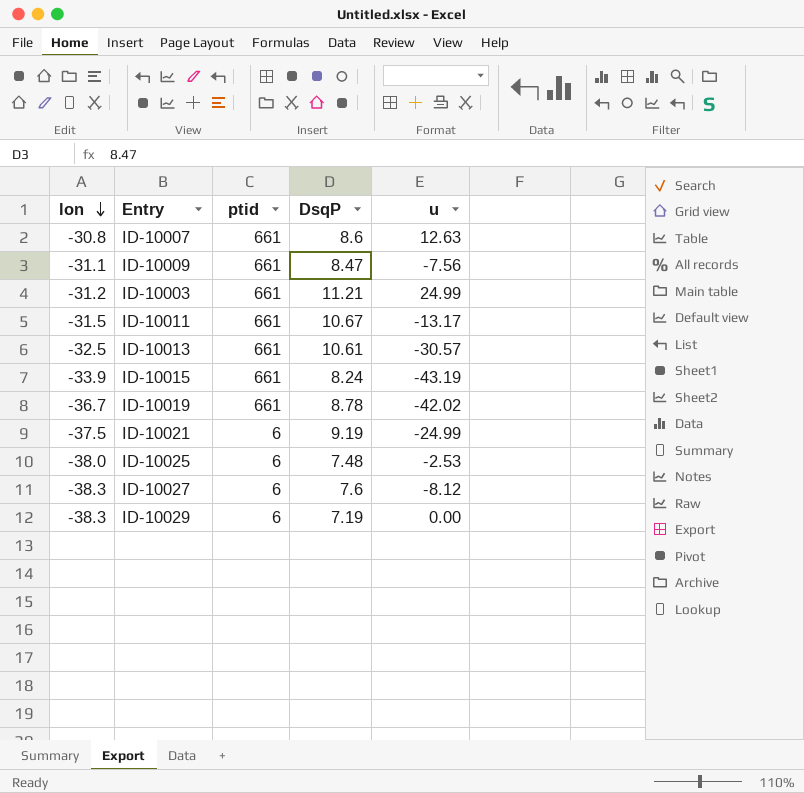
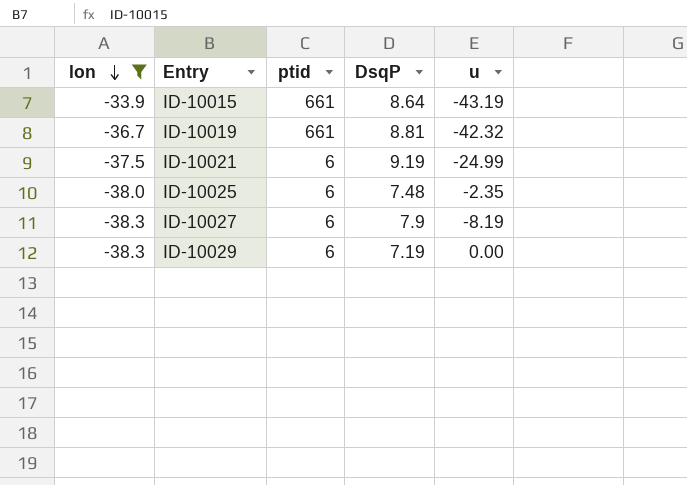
filter: none -> lon <= -33.9
ID-10015 | DsqP: 8.24 -> 8.64
ID-10019 | DsqP: 8.78 -> 8.81
ID-10019 | u: -42.02 -> -42.32
ID-10025 | u: -2.53 -> -2.35
ID-10027 | DsqP: 7.6 -> 7.9
ID-10027 | u: -8.12 -> -8.19

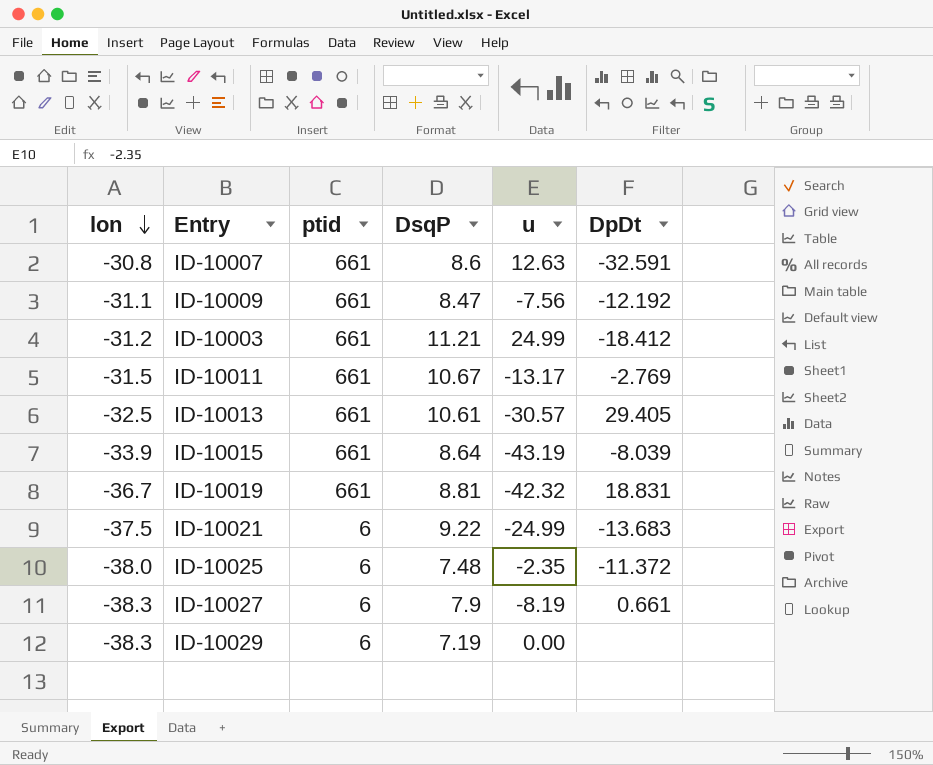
filter: lon <= -33.9 -> none
column DpDt | position: none -> 6
ID-10021 | DsqP: 9.19 -> 9.22

